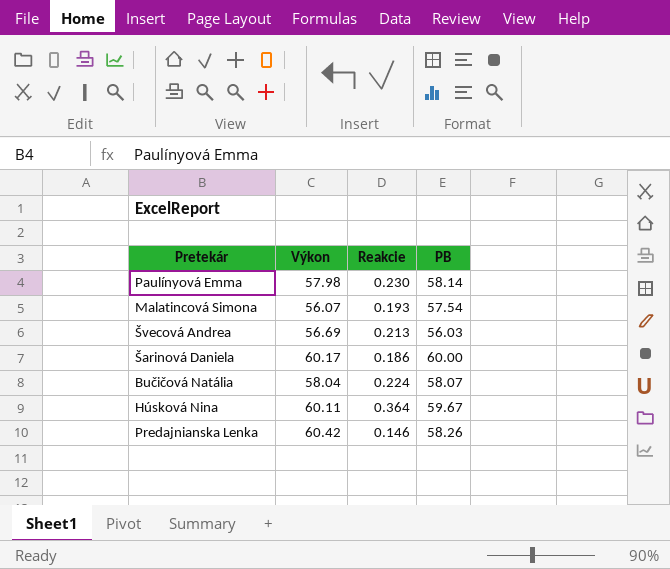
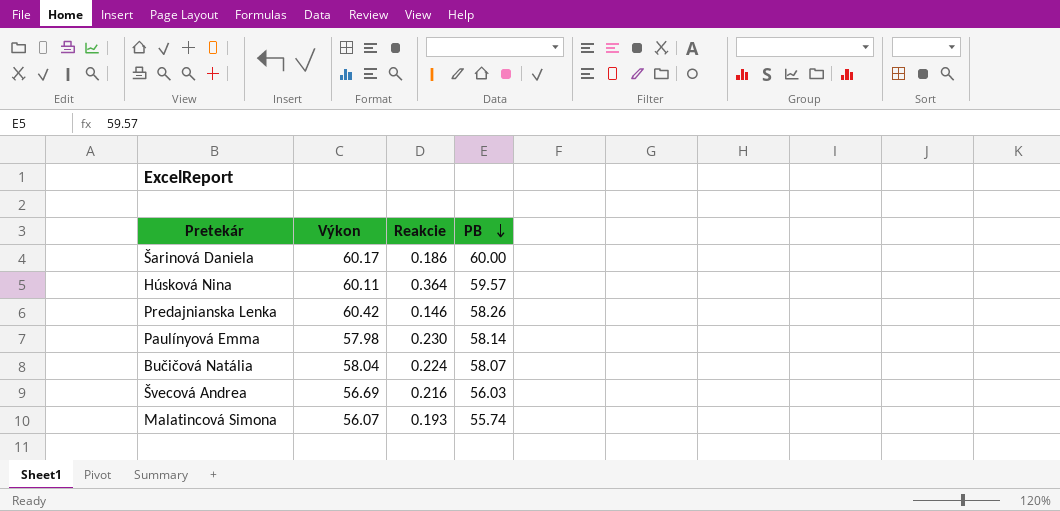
row order: none -> PB descending
Húsková Nina | PB: 59.67 -> 59.57
Švecová Andrea | Reakcie: 0.213 -> 0.216
Malatincová Simona | PB: 57.54 -> 55.74

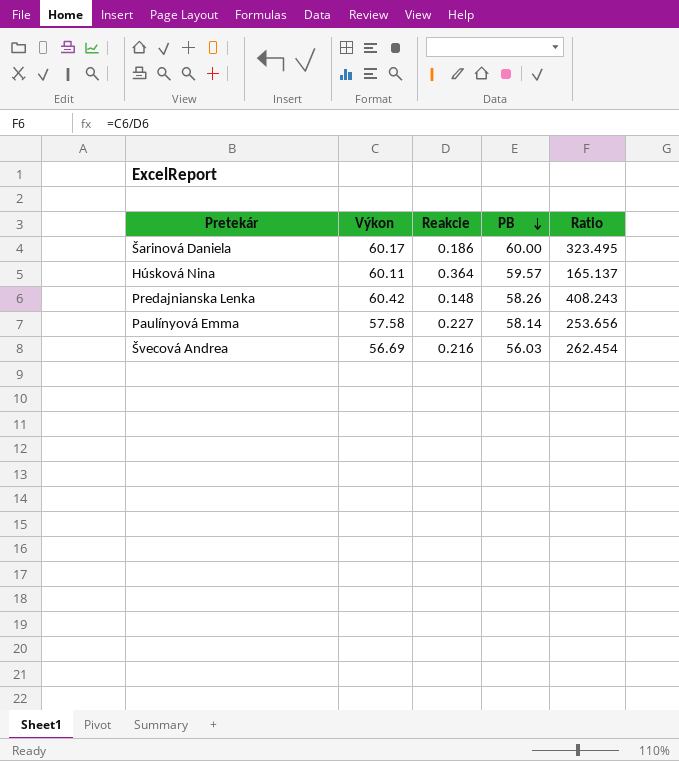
column Ratio | formula: none -> [Výkon] / [Reakcie]
row Bučičová Natália: 58.04 | 0.224 | 58.07 -> none
row Malatincová Simona: 56.07 | 0.193 | 55.74 -> none
Predajnianska Lenka | Reakcie: 0.146 -> 0.148
Paulínyová Emma | Výkon: 57.98 -> 57.58
Paulínyová Emma | Reakcie: 0.230 -> 0.227

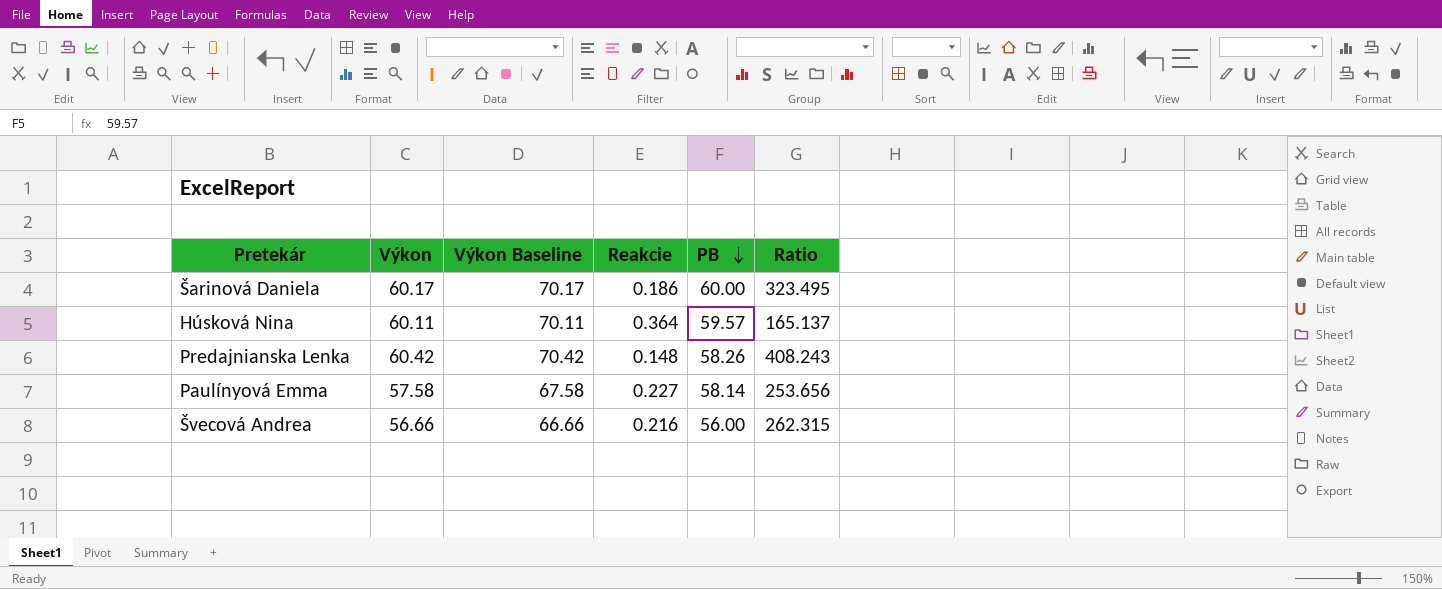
column Výkon Baseline | formula: none -> [Výkon] + 10
Švecová Andrea | Výkon: 56.69 -> 56.66
Švecová Andrea | PB: 56.03 -> 56.00
Švecová Andrea | Ratio: 262.454 -> 262.315

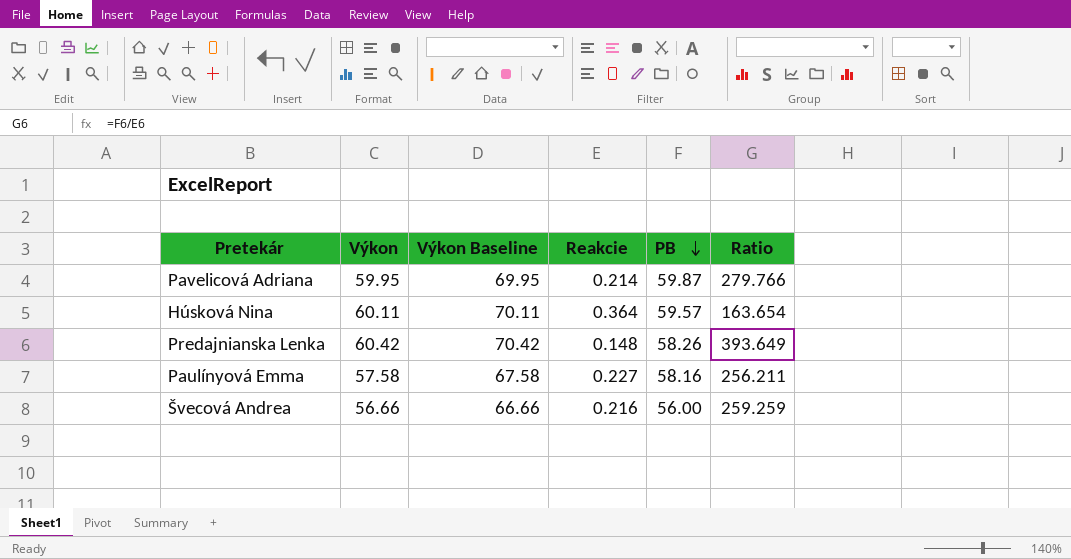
column Ratio | formula: [Výkon] / [Reakcie] -> [PB] / [Reakcie]
row Šarinová Daniela: 60.17 | 70.17 | 0.186 | 60.00 | 323.495 -> none
row Pavelicová Adriana: none -> 59.95 | 69.95 | 0.214 | 59.87 | 279.766
Paulínyová Emma | PB: 58.14 -> 58.16

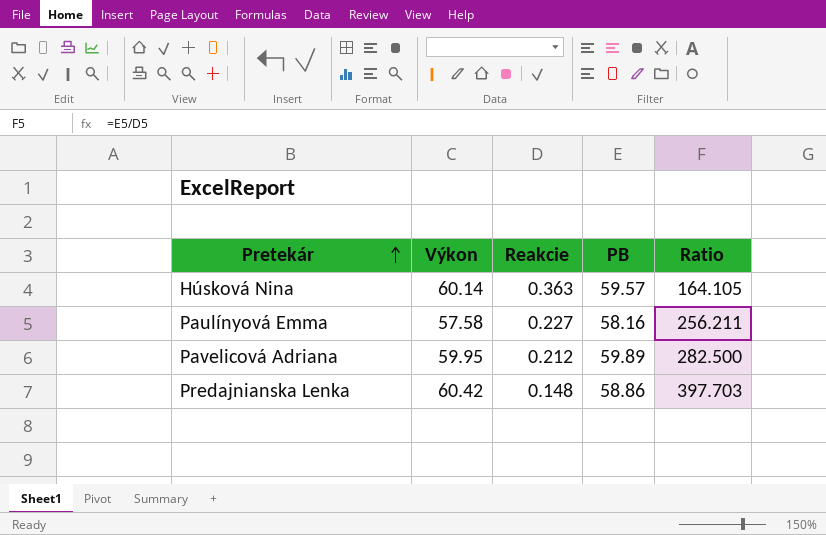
row order: PB descending -> Pretekár ascending
column Výkon Baseline | formula: [Výkon] + 10 -> none
row Švecová Andrea: 56.66 | 66.66 | 0.216 | 56.00 | 259.259 -> none
Húsková Nina | Výkon: 60.11 -> 60.14
Húsková Nina | Reakcie: 0.364 -> 0.363
Húsková Nina | Ratio: 163.654 -> 164.105
Pavelicová Adriana | Reakcie: 0.214 -> 0.212
Pavelicová Adriana | PB: 59.87 -> 59.89
Pavelicová Adriana | Ratio: 279.766 -> 282.500
Predajnianska Lenka | PB: 58.26 -> 58.86
Predajnianska Lenka | Ratio: 393.649 -> 397.703

